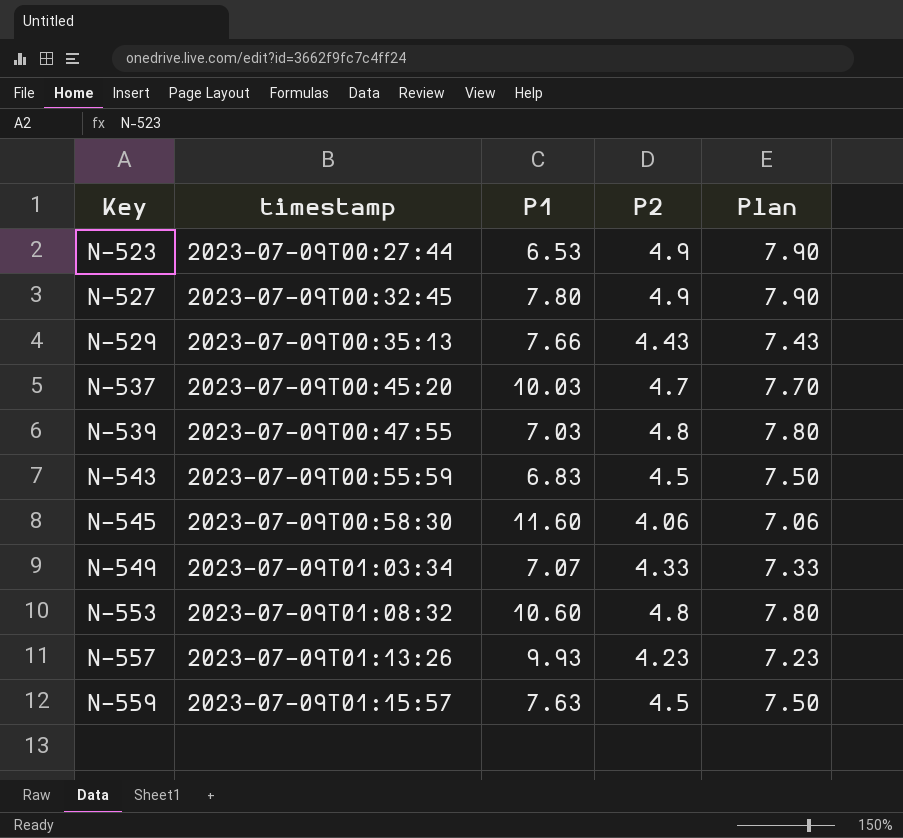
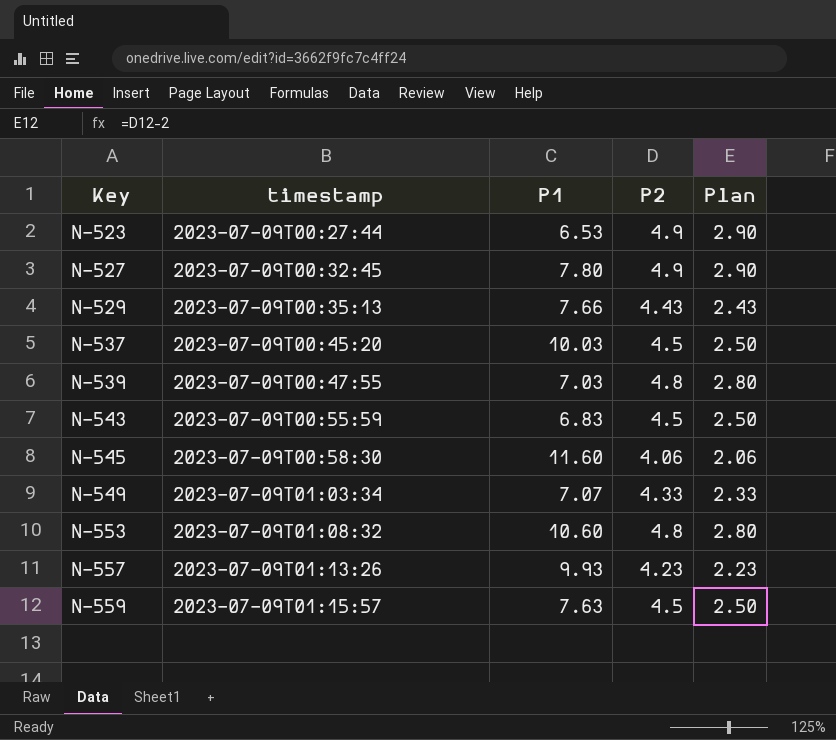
column Plan | formula: [P2] + 3 -> [P2] - 2
N-537 | P2: 4.7 -> 4.5

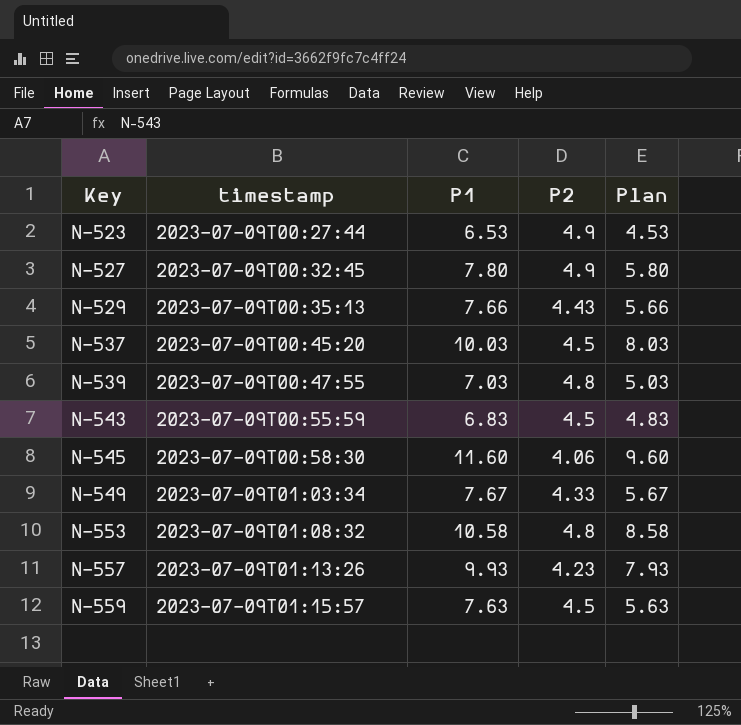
column Plan | formula: [P2] - 2 -> [P1] - 2
N-549 | P1: 7.07 -> 7.67
N-553 | P1: 10.60 -> 10.58

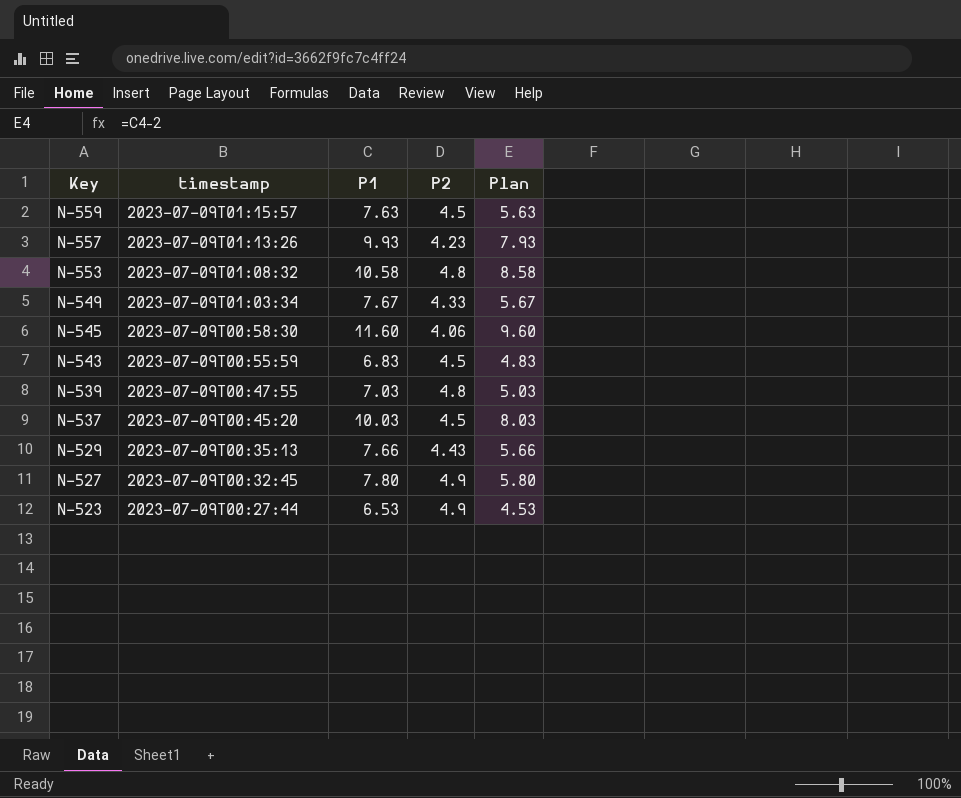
row order: Key ascending -> Key descending

